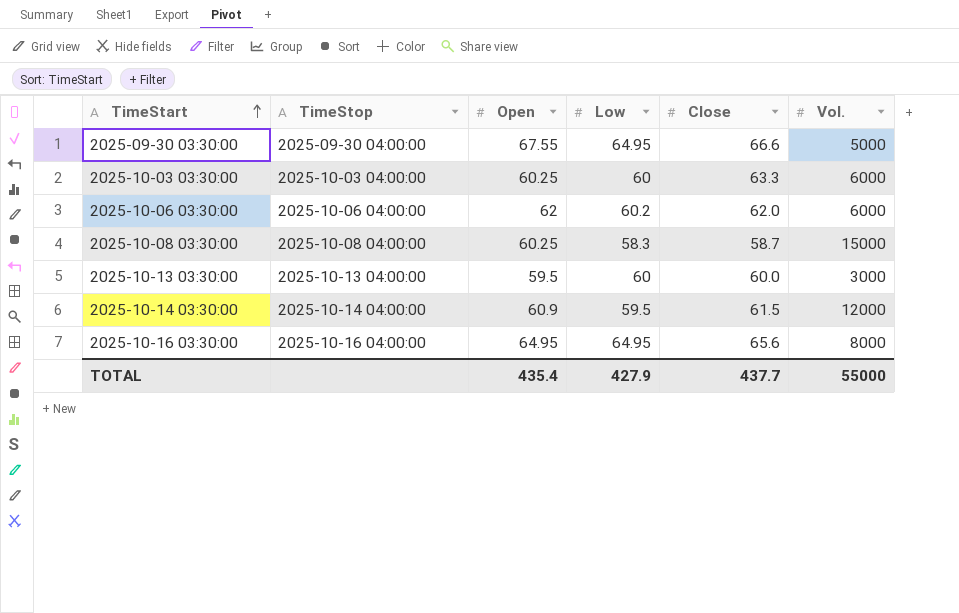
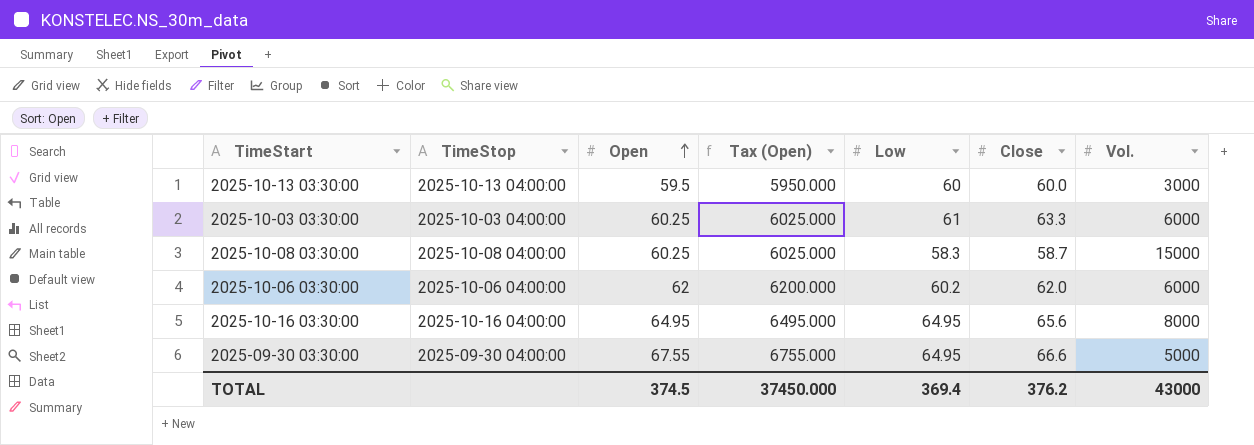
row order: TimeStart ascending -> Open ascending
column Tax (Open) | formula: none -> [Open] * 100
row 2025-10-14 03:30:00: 2025-10-14 04:00:00 | 60.9 | 59.5 | 61.5 | 12000 -> none
2025-10-03 03:30:00 | Low: 60 -> 61
TOTAL | Open: 435.4 -> 374.5
TOTAL | Low: 427.9 -> 369.4
TOTAL | Close: 437.7 -> 376.2
TOTAL | Vol.: 55000 -> 43000

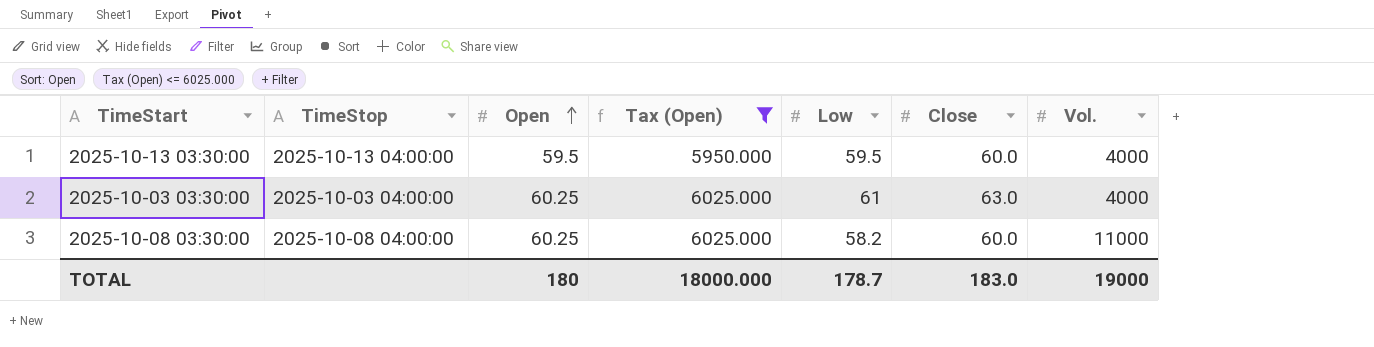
filter: none -> Tax (Open) <= 6025.000
2025-10-13 03:30:00 | Low: 60 -> 59.5
2025-10-13 03:30:00 | Vol.: 3000 -> 4000
2025-10-03 03:30:00 | Close: 63.3 -> 63.0
2025-10-03 03:30:00 | Vol.: 6000 -> 4000
2025-10-08 03:30:00 | Low: 58.3 -> 58.2
2025-10-08 03:30:00 | Close: 58.7 -> 60.0
2025-10-08 03:30:00 | Vol.: 15000 -> 11000
TOTAL | Open: 374.5 -> 180
TOTAL | Tax (Open): 37450.000 -> 18000.000
TOTAL | Low: 369.4 -> 178.7
TOTAL | Close: 376.2 -> 183.0
TOTAL | Vol.: 43000 -> 19000

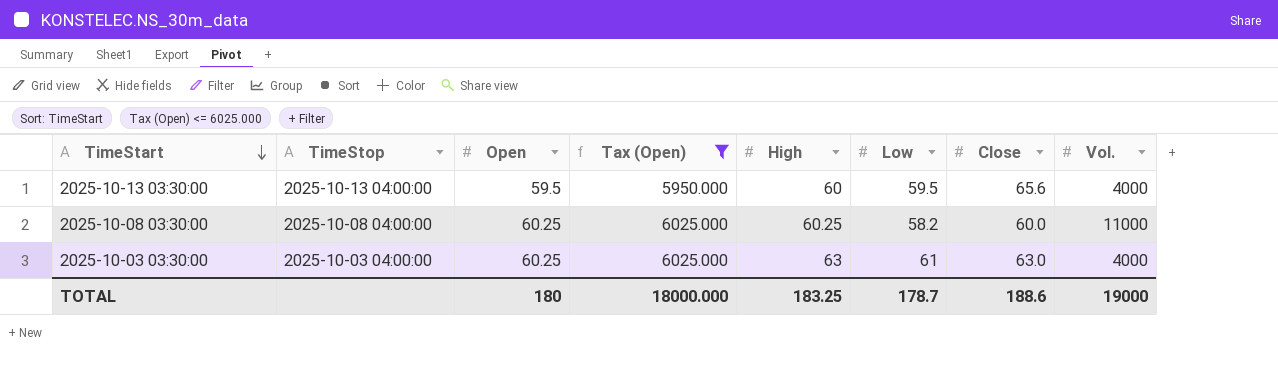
row order: Open ascending -> TimeStart descending
column High | position: none -> 5
2025-10-13 03:30:00 | Close: 60.0 -> 65.6
TOTAL | Close: 183.0 -> 188.6

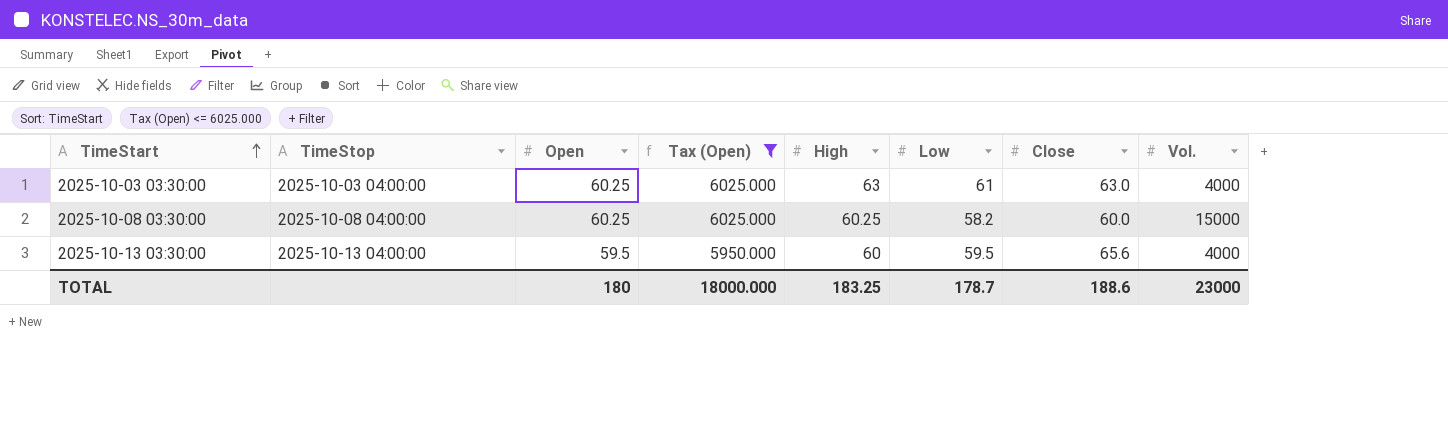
row order: TimeStart descending -> TimeStart ascending
2025-10-08 03:30:00 | Vol.: 11000 -> 15000
TOTAL | Vol.: 19000 -> 23000

